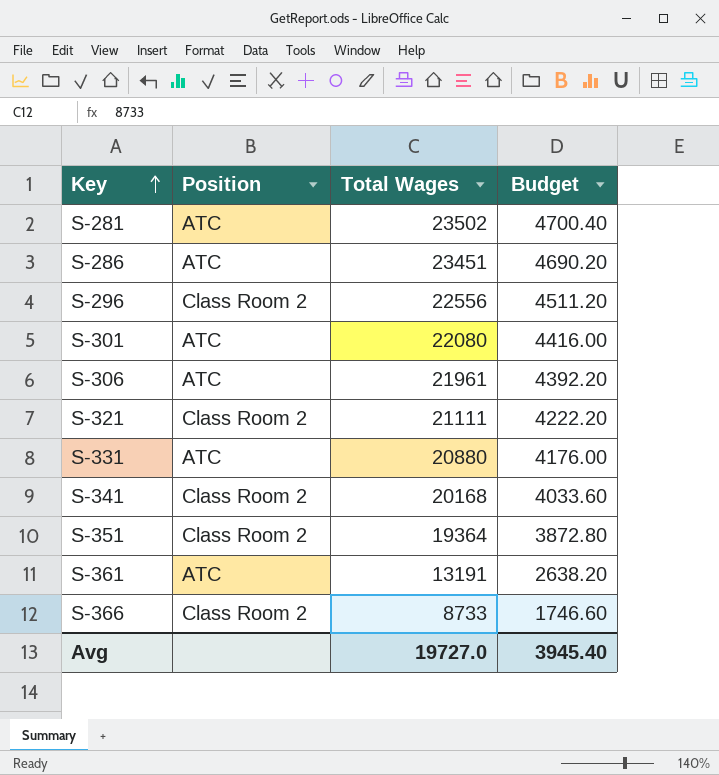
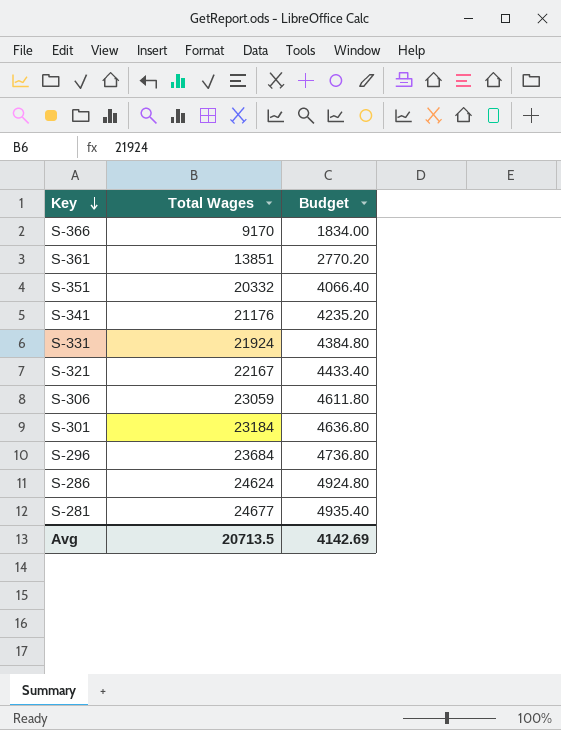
row order: Key ascending -> Key descending
column Position | position: 2 -> none
S-366 | Total Wages: 8733 -> 9170
S-366 | Budget: 1746.60 -> 1834.00
S-361 | Total Wages: 13191 -> 13851
S-361 | Budget: 2638.20 -> 2770.20
S-351 | Total Wages: 19364 -> 20332
S-351 | Budget: 3872.80 -> 4066.40
S-341 | Total Wages: 20168 -> 21176
S-341 | Budget: 4033.60 -> 4235.20
S-331 | Total Wages: 20880 -> 21924
S-331 | Budget: 4176.00 -> 4384.80
S-321 | Total Wages: 21111 -> 22167
S-321 | Budget: 4222.20 -> 4433.40
S-306 | Total Wages: 21961 -> 23059
S-306 | Budget: 4392.20 -> 4611.80
S-301 | Total Wages: 22080 -> 23184
S-301 | Budget: 4416.00 -> 4636.80
S-296 | Total Wages: 22556 -> 23684
S-296 | Budget: 4511.20 -> 4736.80
S-286 | Total Wages: 23451 -> 24624
S-286 | Budget: 4690.20 -> 4924.80
S-281 | Total Wages: 23502 -> 24677
S-281 | Budget: 4700.40 -> 4935.40
Avg | Total Wages: 19727.0 -> 20713.5
Avg | Budget: 3945.40 -> 4142.69

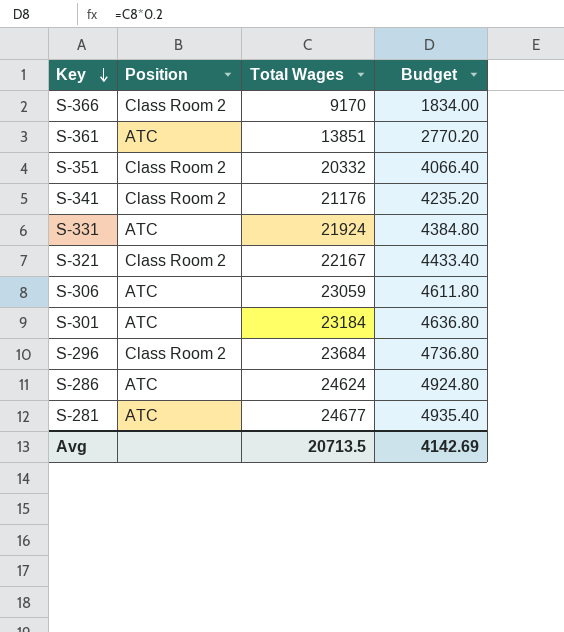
column Position | position: none -> 2

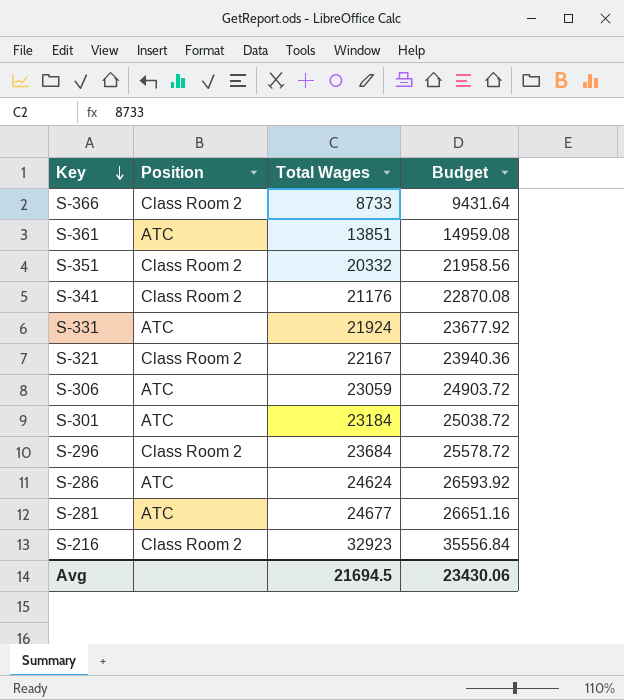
column Budget | formula: [Total Wages] * 0.2 -> [Total Wages] * 1.08
S-366 | Total Wages: 9170 -> 8733
row S-216: none -> Class Room 2 | 32923 | 35556.84
Avg | Total Wages: 20713.5 -> 21694.5
Avg | Budget: 4142.69 -> 23430.06

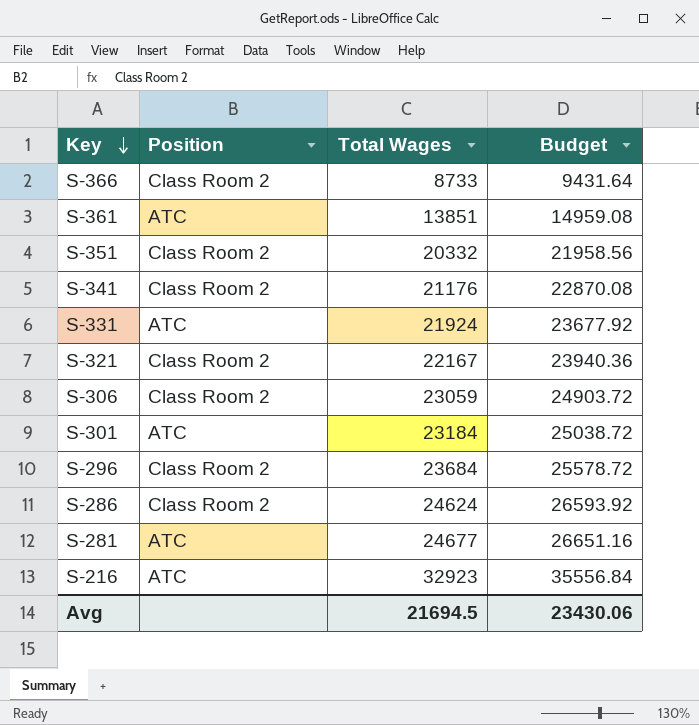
S-306 | Position: ATC -> Class Room 2
S-286 | Position: ATC -> Class Room 2
S-216 | Position: Class Room 2 -> ATC

